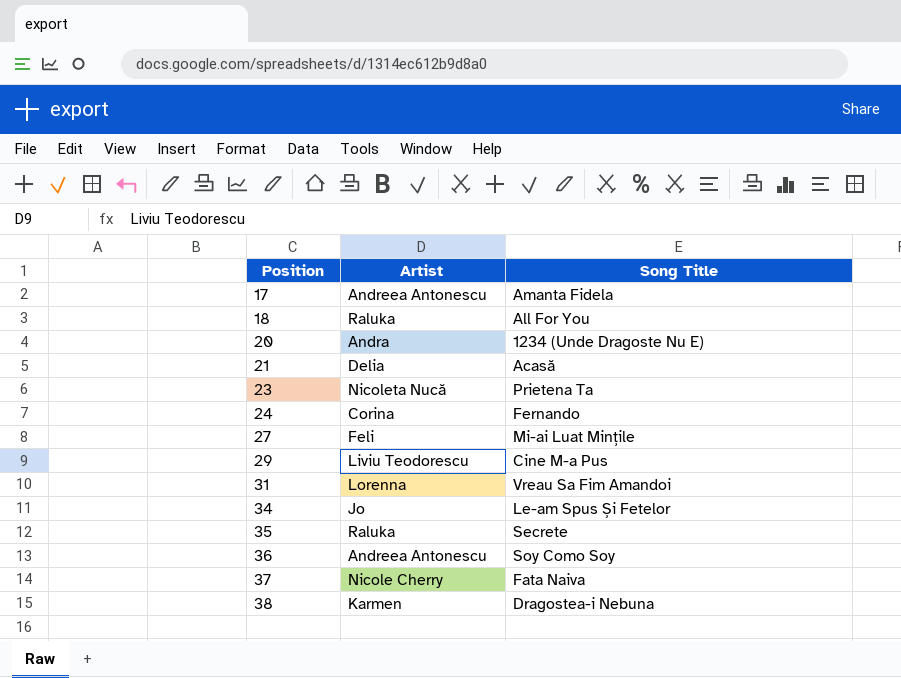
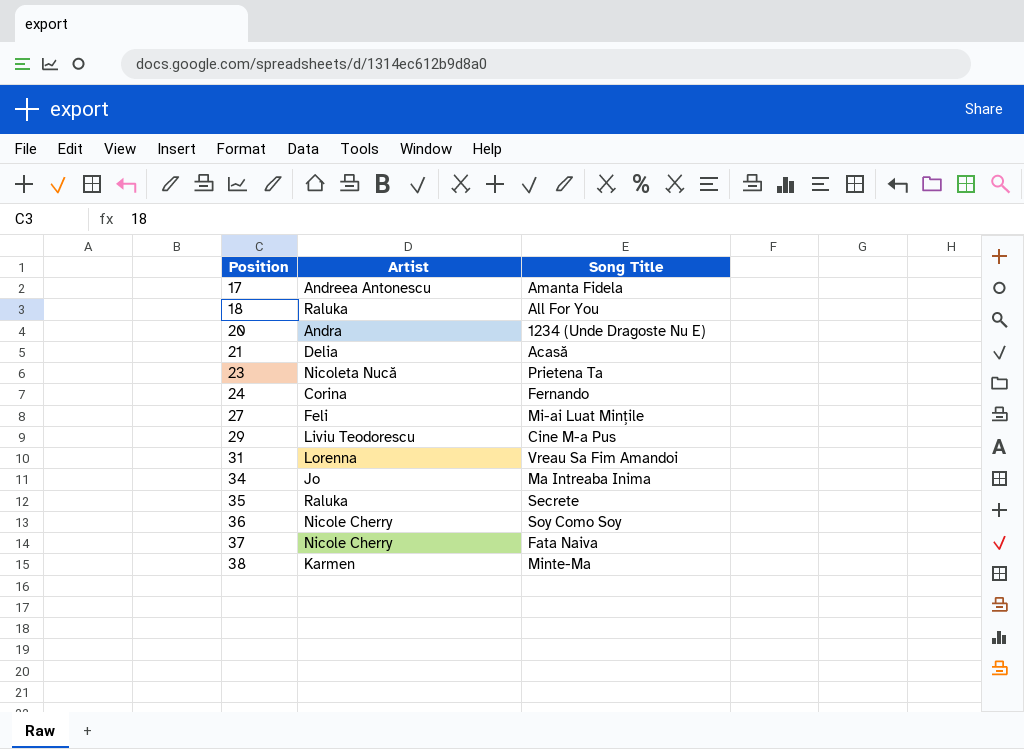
34 | Song Title: Le-am Spus Și Fetelor -> Ma Intreaba Inima
36 | Artist: Andreea Antonescu -> Nicole Cherry
38 | Song Title: Dragostea-i Nebuna -> Minte-Ma

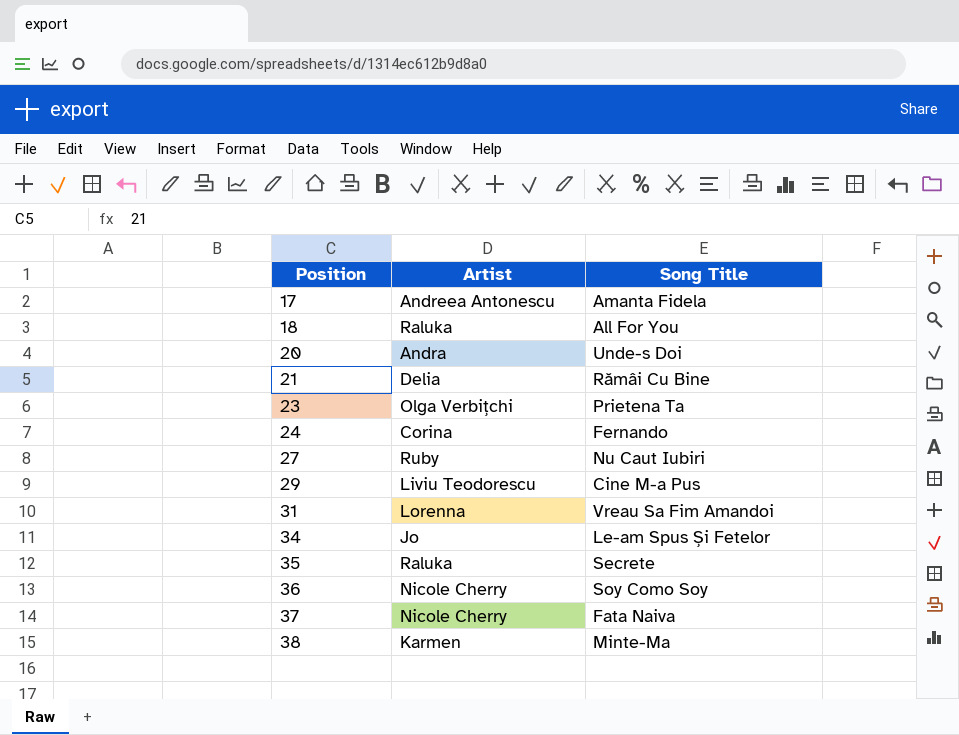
20 | Song Title: 1234 (Unde Dragoste Nu E) -> Unde-s Doi
21 | Song Title: Acasă -> Rămâi Cu Bine
23 | Artist: Nicoleta Nucă -> Olga Verbițchi
27 | Artist: Feli -> Ruby
27 | Song Title: Mi-ai Luat Mințile -> Nu Caut Iubiri
34 | Song Title: Ma Intreaba Inima -> Le-am Spus Și Fetelor

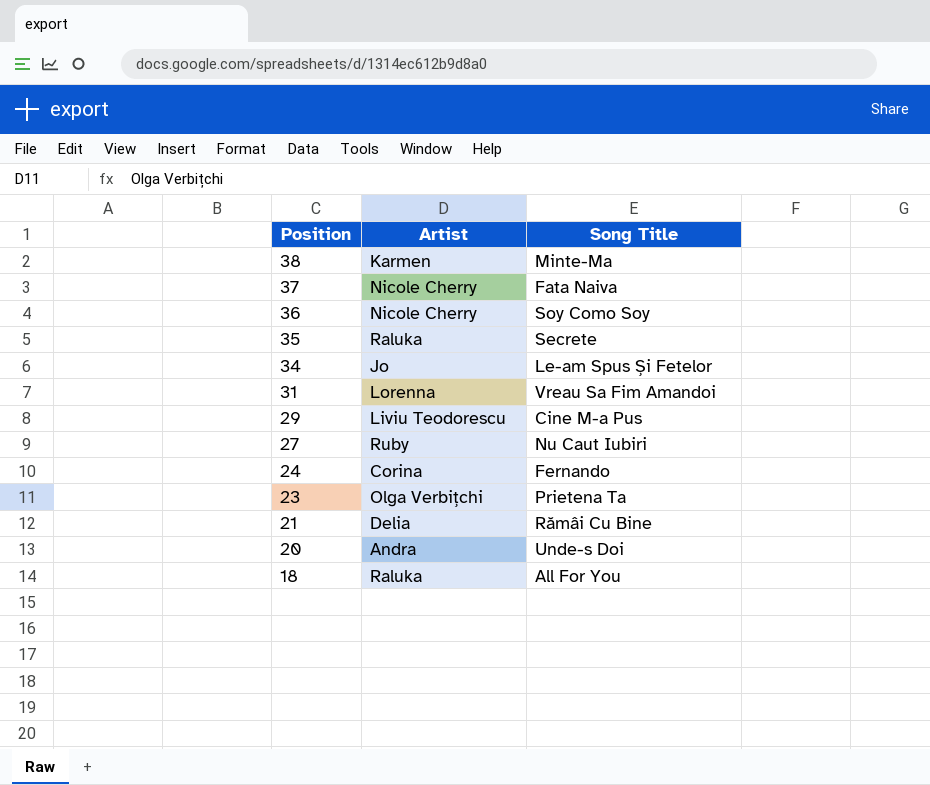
row order: Position ascending -> Position descending
row 17: Andreea Antonescu | Amanta Fidela -> none

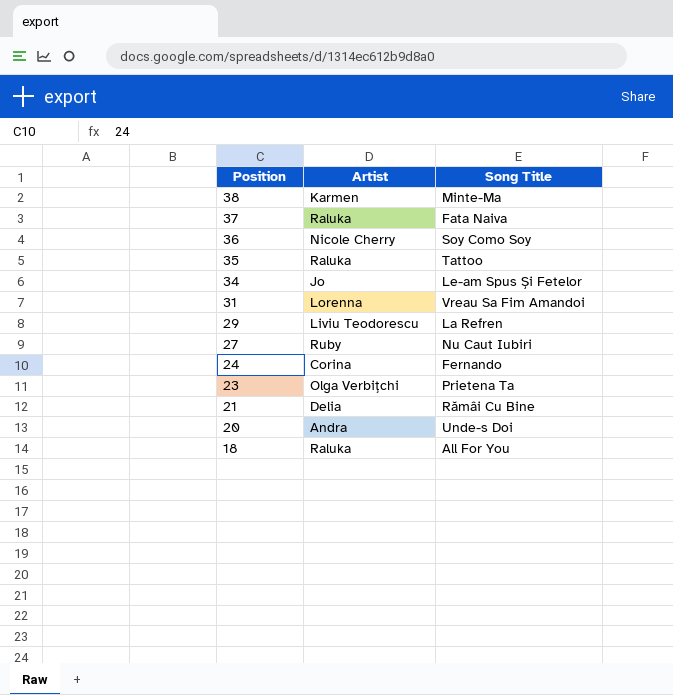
37 | Artist: Nicole Cherry -> Raluka
35 | Song Title: Secrete -> Tattoo
29 | Song Title: Cine M-a Pus -> La Refren

